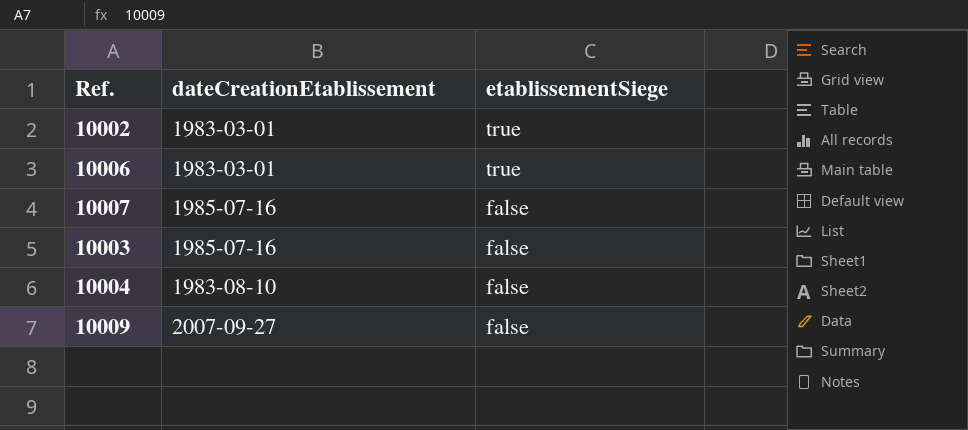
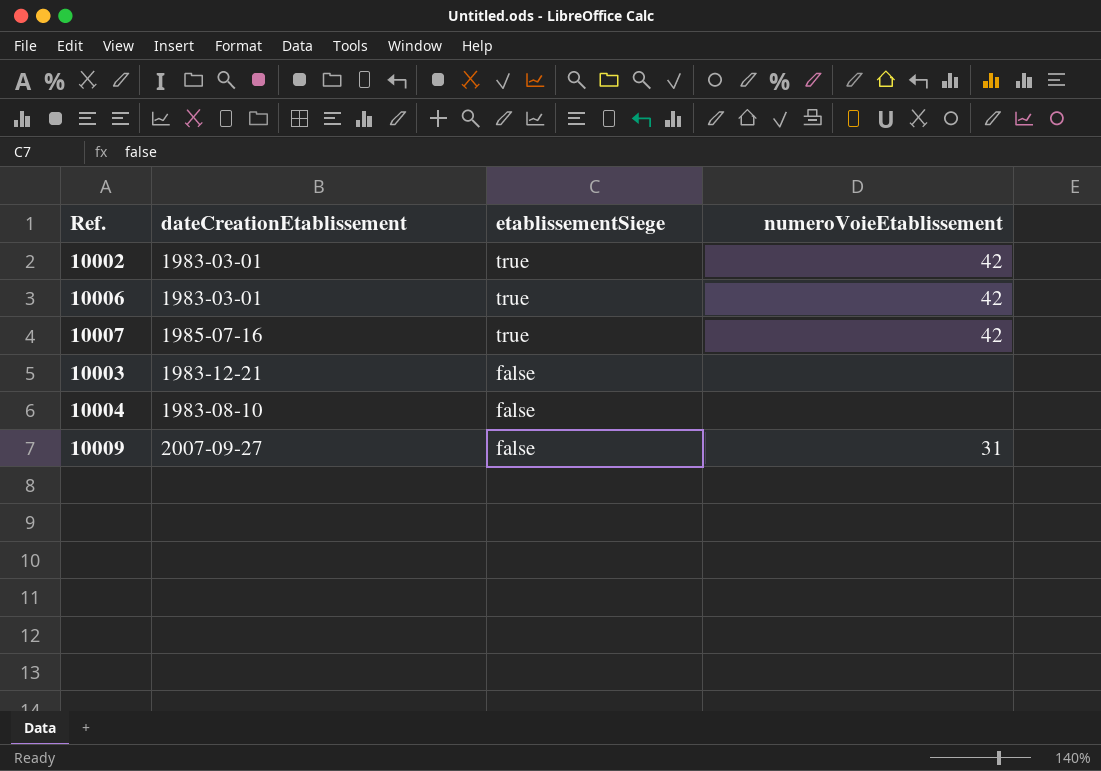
column numeroVoieEtablissement | position: none -> 4
10007 | etablissementSiege: false -> true
10003 | dateCreationEtablissement: 1985-07-16 -> 1983-12-21

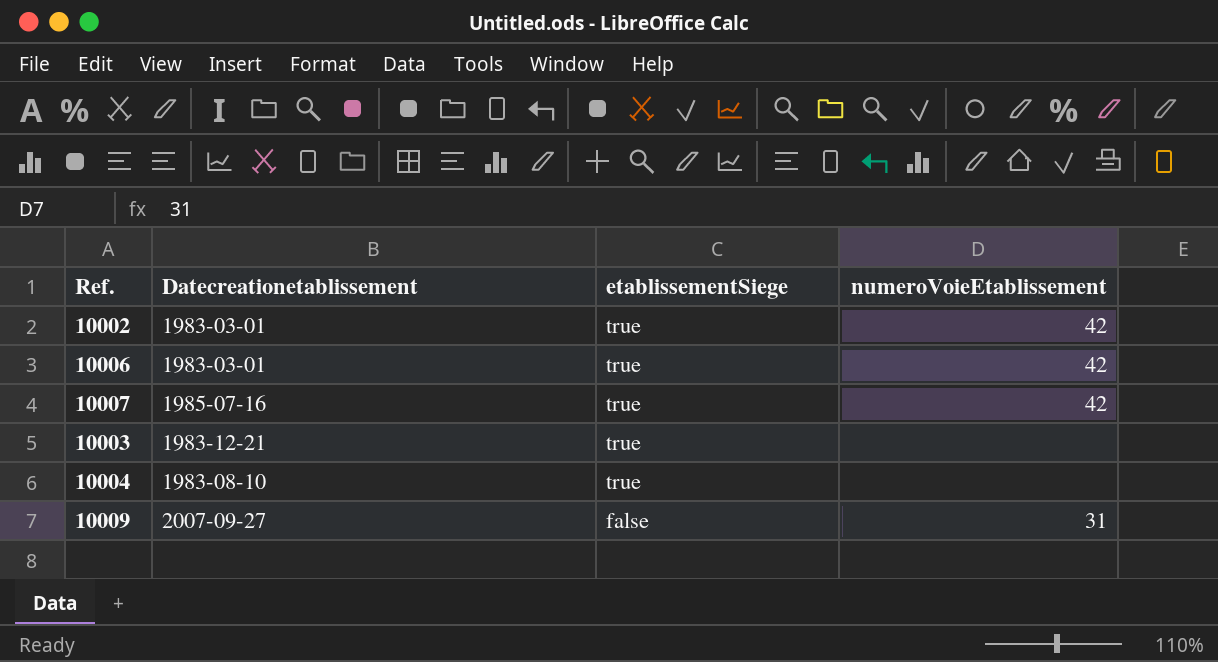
column name: dateCreationEtablissement -> Datecreationetablissement
10003 | etablissementSiege: false -> true
10004 | etablissementSiege: false -> true

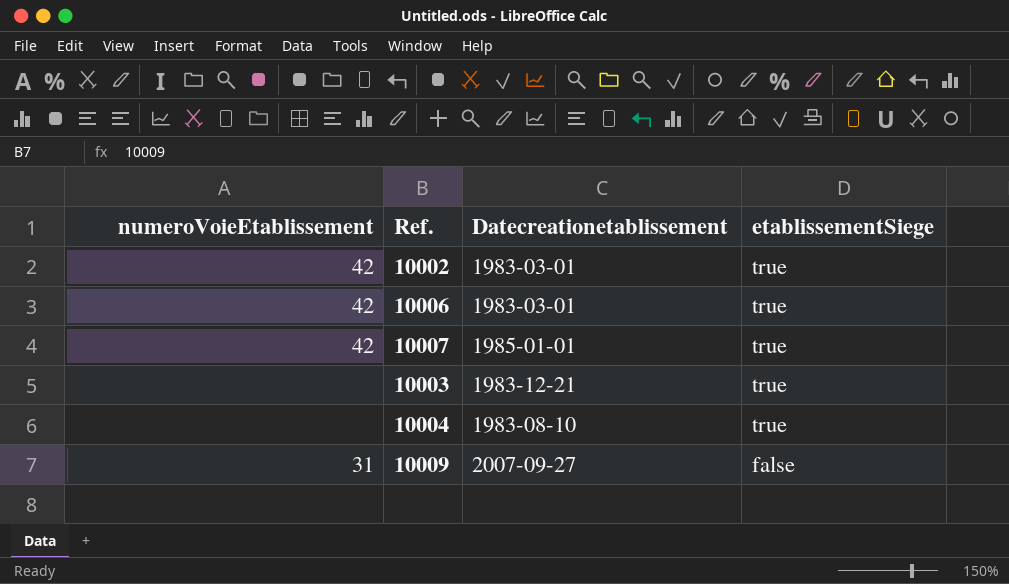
column numeroVoieEtablissement | position: 4 -> 1
10007 | Datecreationetablissement: 1985-07-16 -> 1985-01-01

